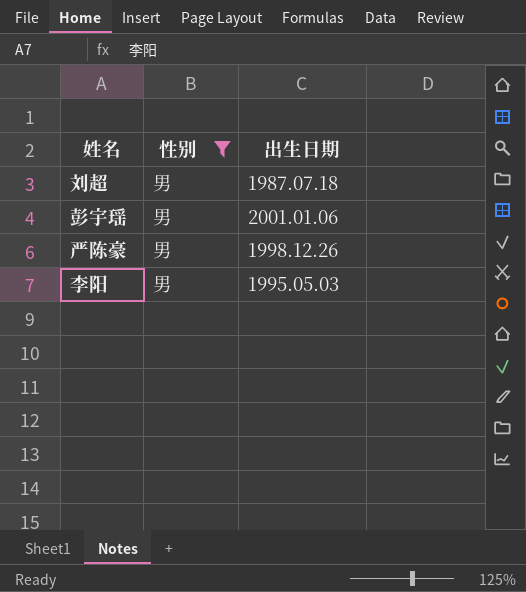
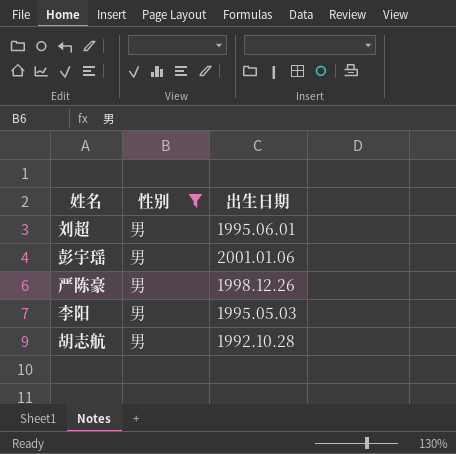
刘超 | 出生日期: 1987.07.18 -> 1995.06.01
row 胡志航: none -> 男 | 1992.10.28

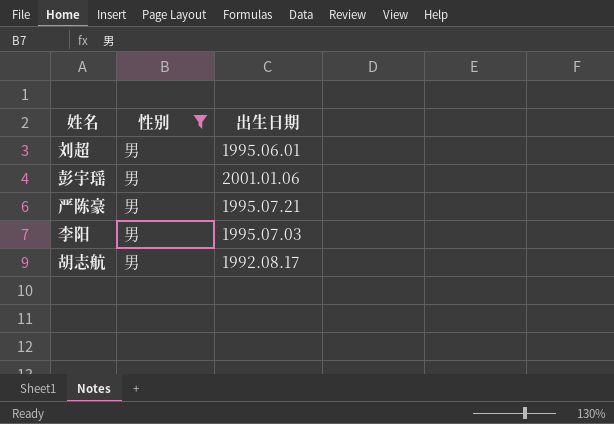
严陈豪 | 出生日期: 1998.12.26 -> 1995.07.21
李阳 | 出生日期: 1995.05.03 -> 1995.07.03
胡志航 | 出生日期: 1992.10.28 -> 1992.08.17

